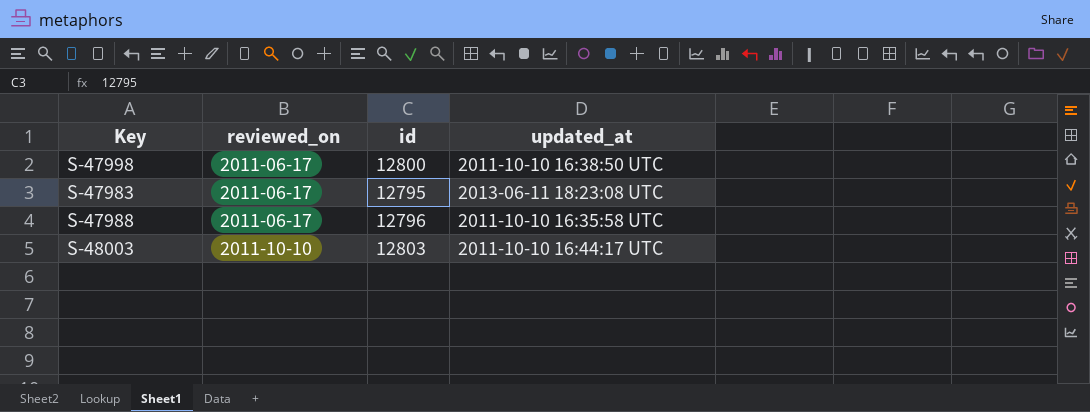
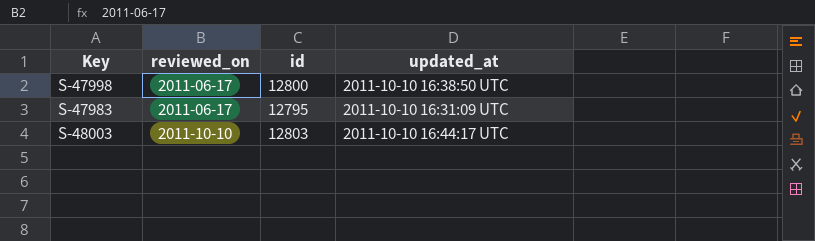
row S-47988: 2011-06-17 | 12796 | 2011-10-10 16:35:58 UTC -> none
S-47983 | updated_at: 2013-06-11 18:23:08 UTC -> 2011-10-10 16:31:09 UTC

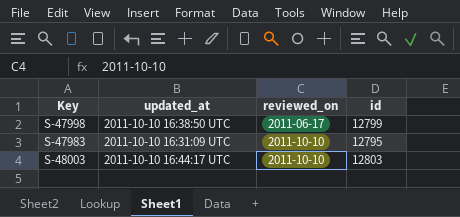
column updated_at | position: 4 -> 2
S-47998 | id: 12800 -> 12799
S-47983 | reviewed_on: 2011-06-17 -> 2011-10-10

